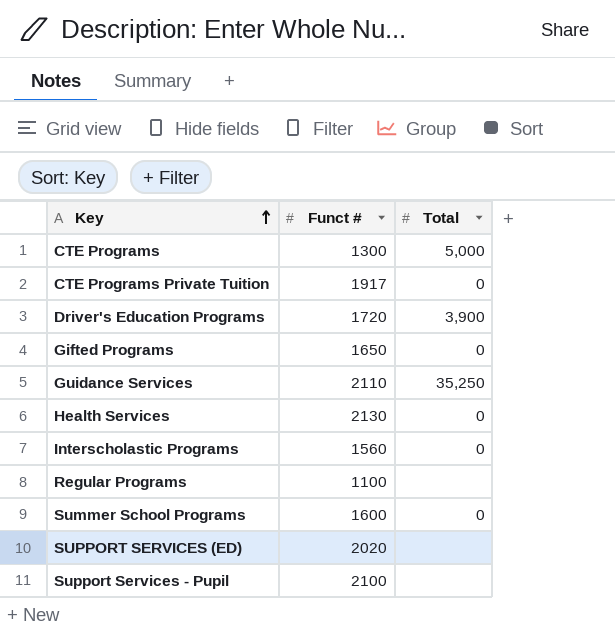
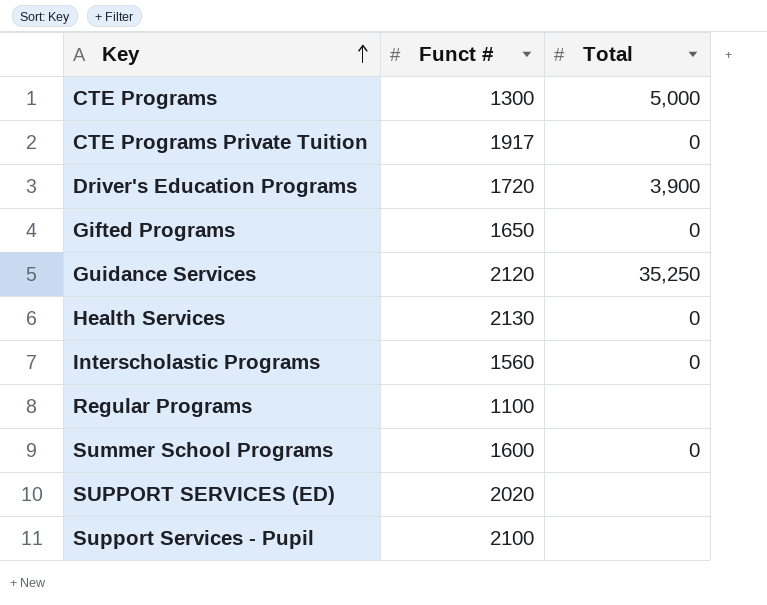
Guidance Services | Funct #: 2110 -> 2120

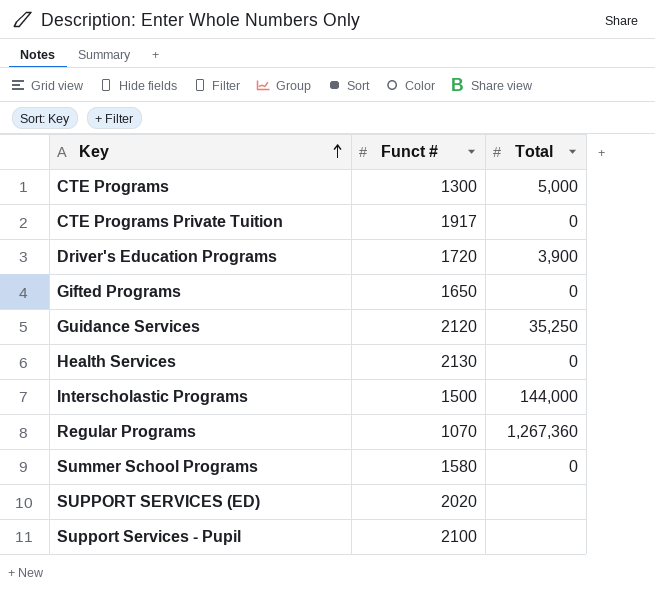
Interscholastic Programs | Funct #: 1560 -> 1500
Interscholastic Programs | Total: 0 -> 144,000
Regular Programs | Funct #: 1100 -> 1070
Regular Programs | Total: none -> 1,267,360
Summer School Programs | Funct #: 1600 -> 1580

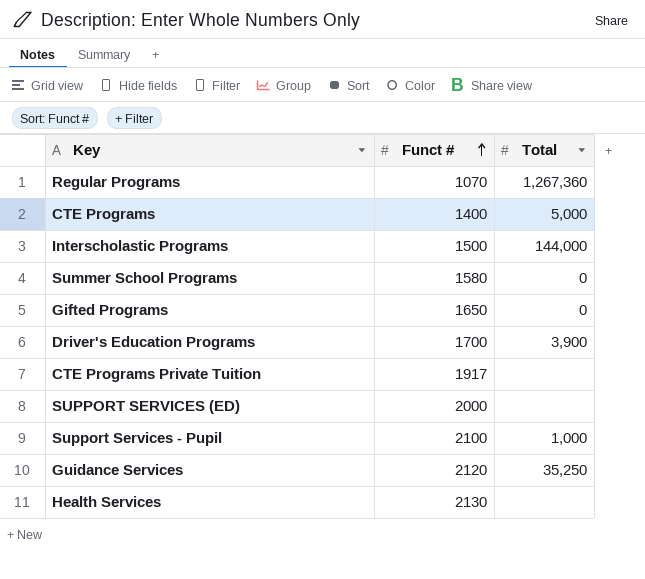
row order: Key ascending -> Funct # ascending
CTE Programs | Funct #: 1300 -> 1400
Driver's Education Programs | Funct #: 1720 -> 1700
CTE Programs Private Tuition | Total: 0 -> none
SUPPORT SERVICES (ED) | Funct #: 2020 -> 2000
Support Services - Pupil | Total: none -> 1,000
Health Services | Total: 0 -> none

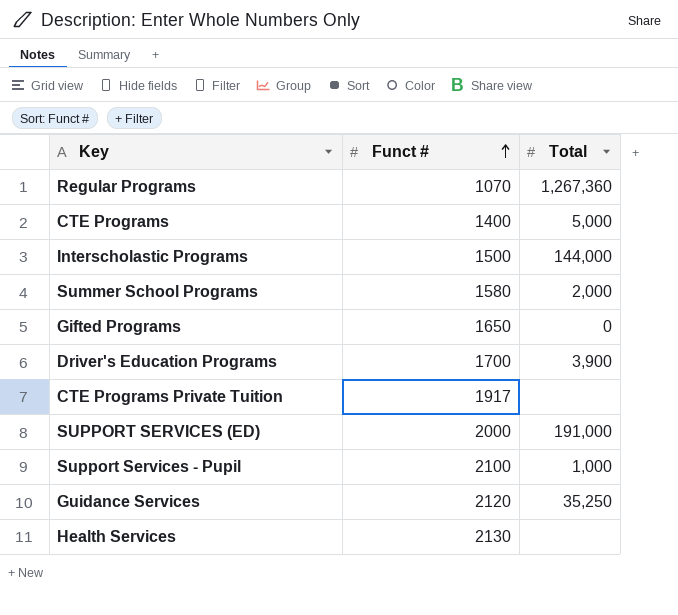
Summer School Programs | Total: 0 -> 2,000
SUPPORT SERVICES (ED) | Total: none -> 191,000

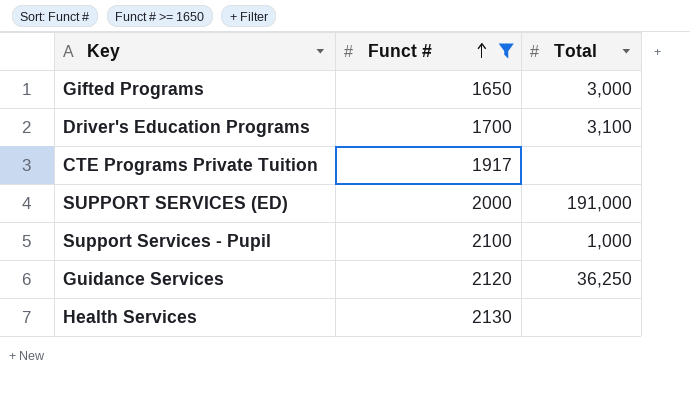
filter: none -> Funct # >= 1650
Gifted Programs | Total: 0 -> 3,000
Driver's Education Programs | Total: 3,900 -> 3,100
Guidance Services | Total: 35,250 -> 36,250

